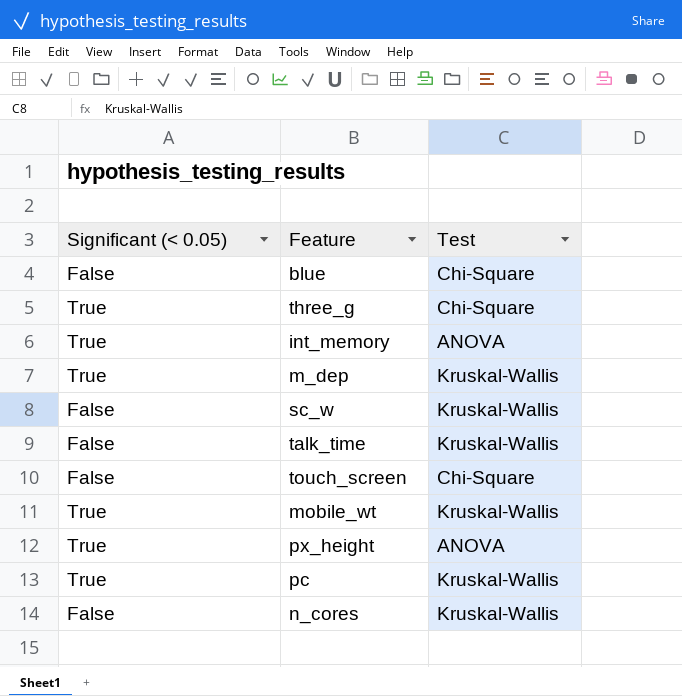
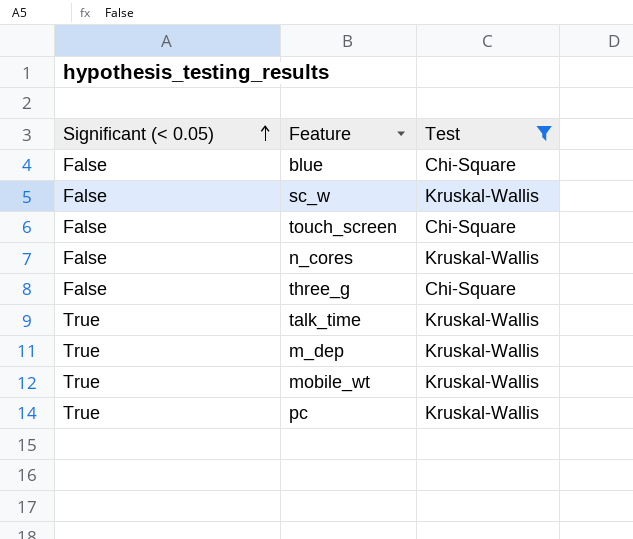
filter: none -> Test != ANOVA
row order: none -> Significant (< 0.05) ascending
three_g | Significant (< 0.05): True -> False
talk_time | Significant (< 0.05): False -> True

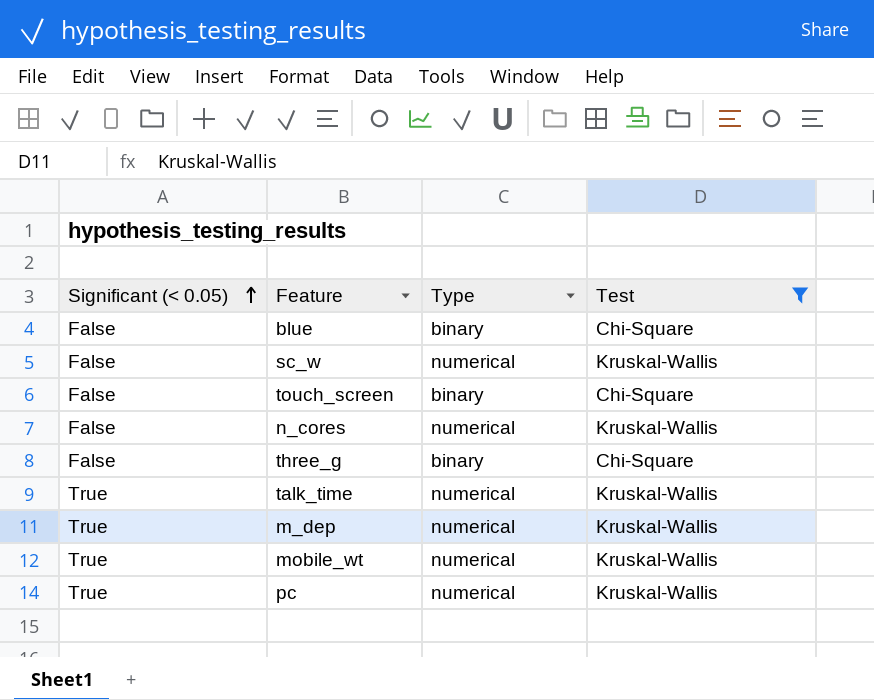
column Type | position: none -> 3

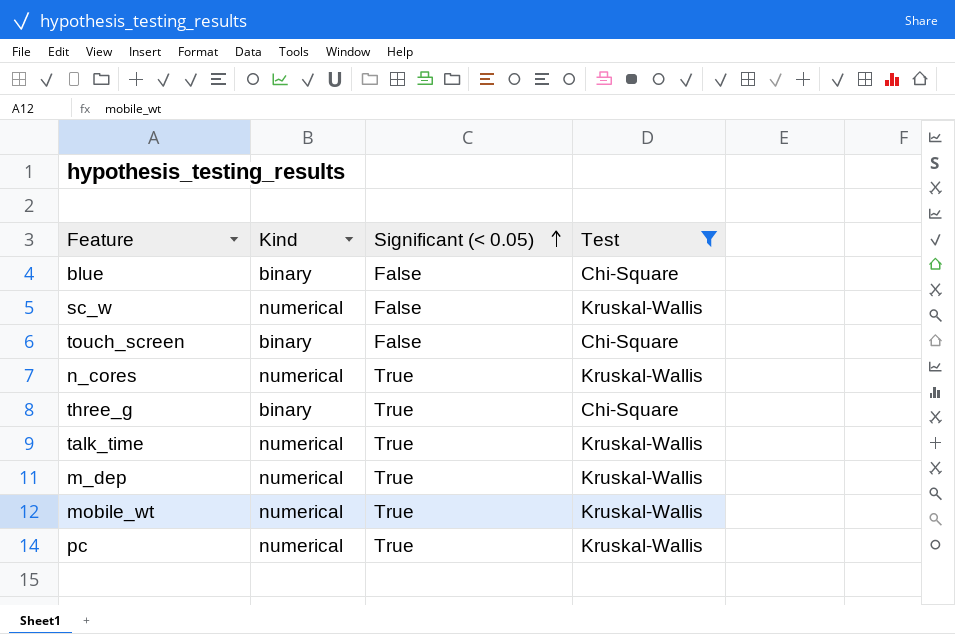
column name: Type -> Kind
column Significant (< 0.05) | position: 1 -> 3
n_cores | Significant (< 0.05): False -> True
three_g | Significant (< 0.05): False -> True

